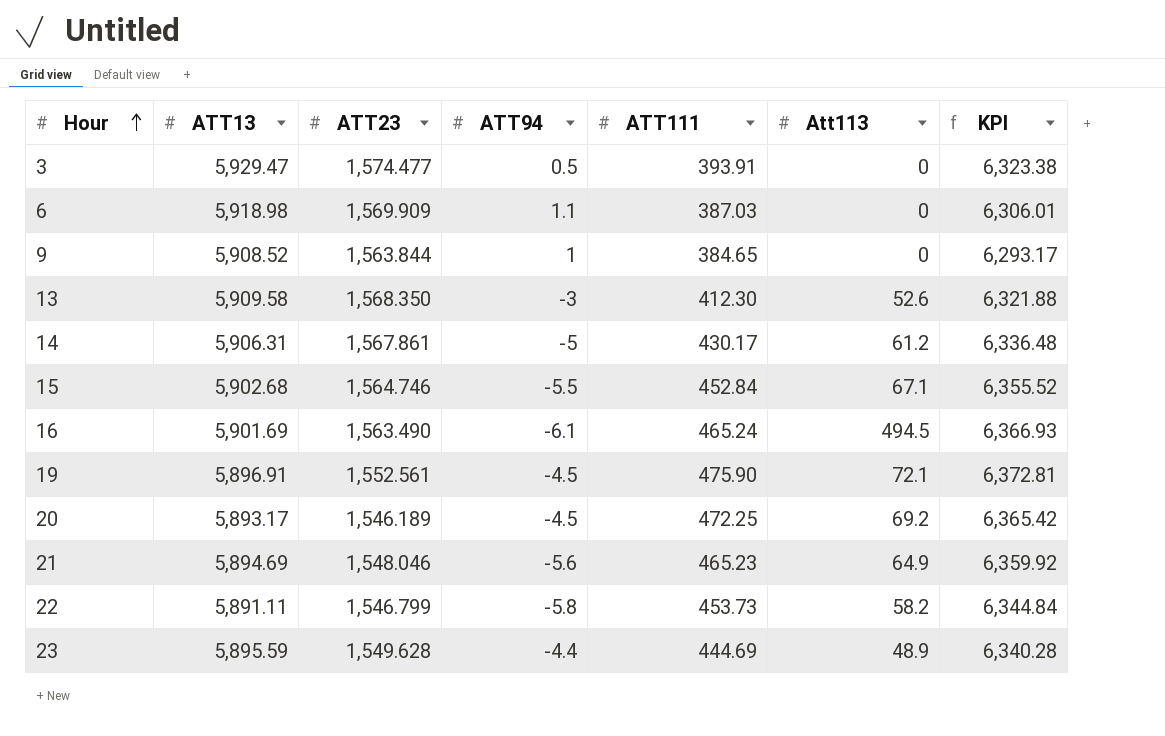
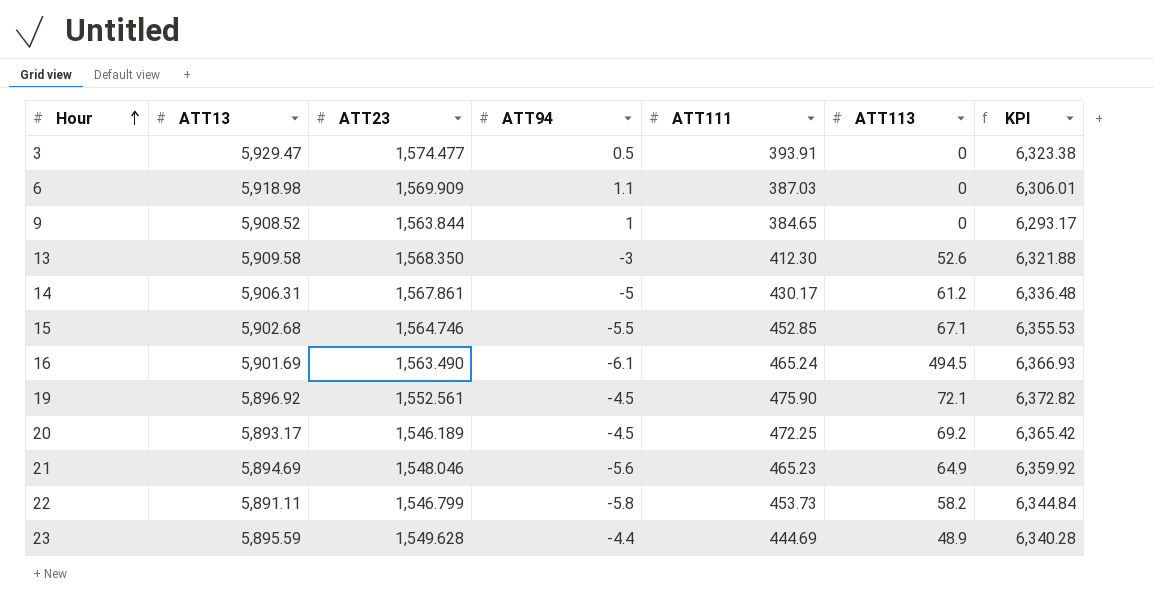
column name: Att113 -> ATT113
15 | ATT111: 452.84 -> 452.85
15 | KPI: 6,355.52 -> 6,355.53
19 | ATT13: 5,896.91 -> 5,896.92
19 | KPI: 6,372.81 -> 6,372.82

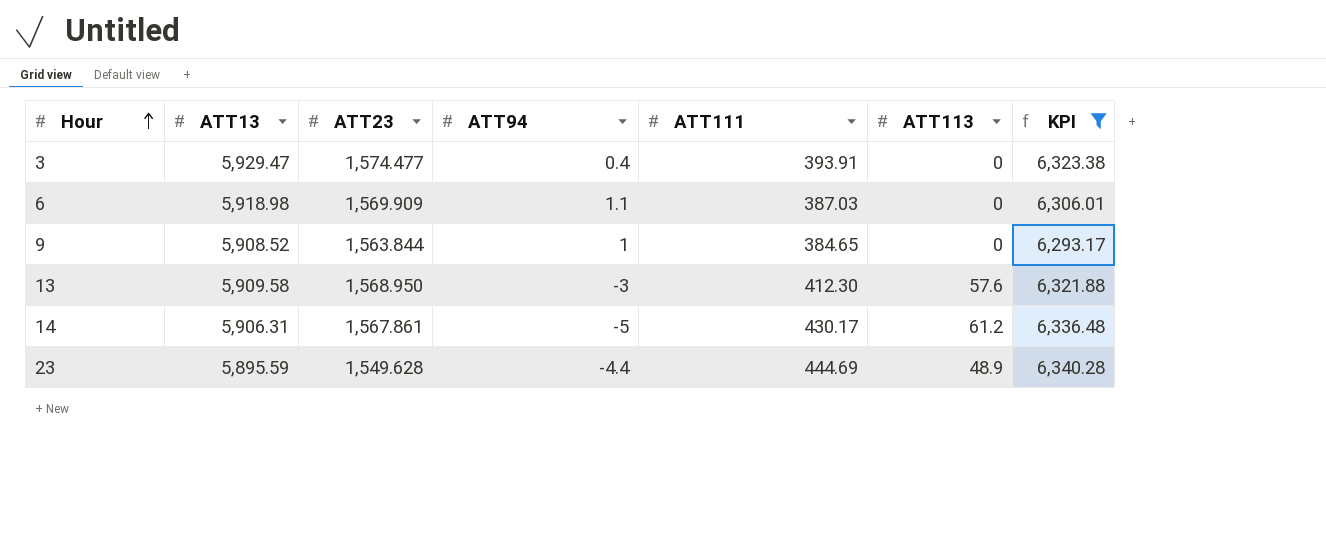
filter: none -> KPI <= 6,340.28
3 | ATT94: 0.5 -> 0.4
13 | ATT23: 1,568.350 -> 1,568.950
13 | ATT113: 52.6 -> 57.6

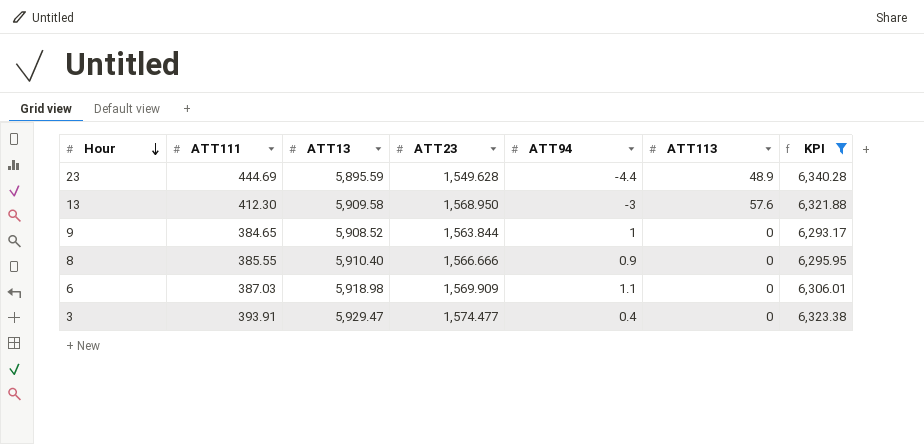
row order: Hour ascending -> Hour descending
column ATT111 | position: 5 -> 2
row 14: 5,906.31 | 1,567.861 | -5 | 430.17 | 61.2 | 6,336.48 -> none
row 8: none -> 385.55 | 5,910.40 | 1,566.666 | 0.9 | 0 | 6,295.95

